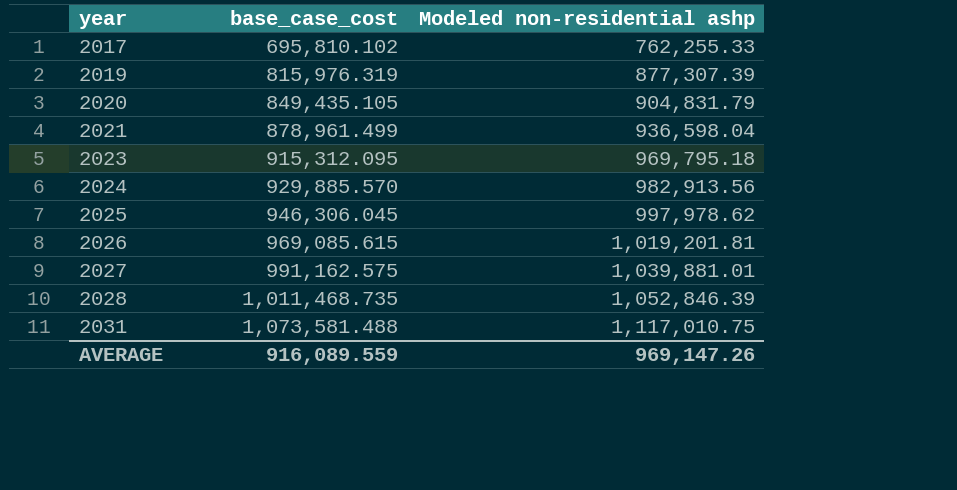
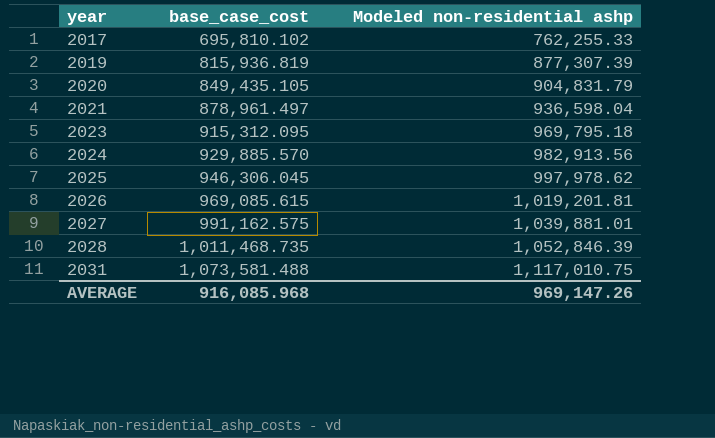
2019 | base_case_cost: 815,976.319 -> 815,936.819
2021 | base_case_cost: 878,961.499 -> 878,961.497
AVERAGE | base_case_cost: 916,089.559 -> 916,085.968

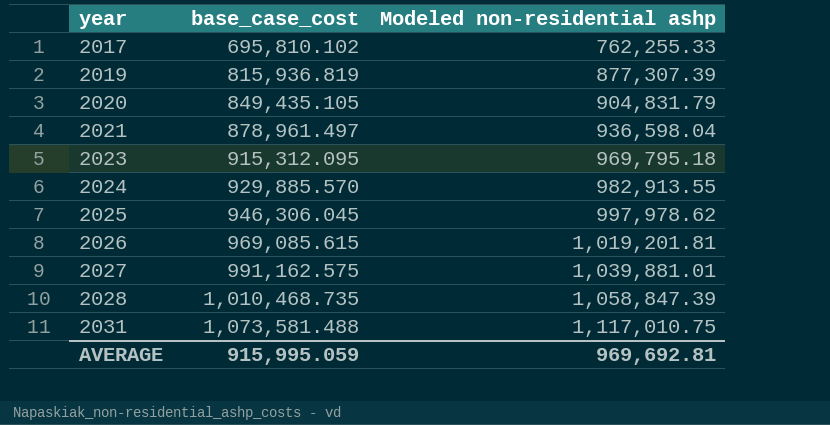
2024 | Modeled non-residential ashp: 982,913.56 -> 982,913.55
2028 | base_case_cost: 1,011,468.735 -> 1,010,468.735
2028 | Modeled non-residential ashp: 1,052,846.39 -> 1,058,847.39
AVERAGE | base_case_cost: 916,085.968 -> 915,995.059
AVERAGE | Modeled non-residential ashp: 969,147.26 -> 969,692.81

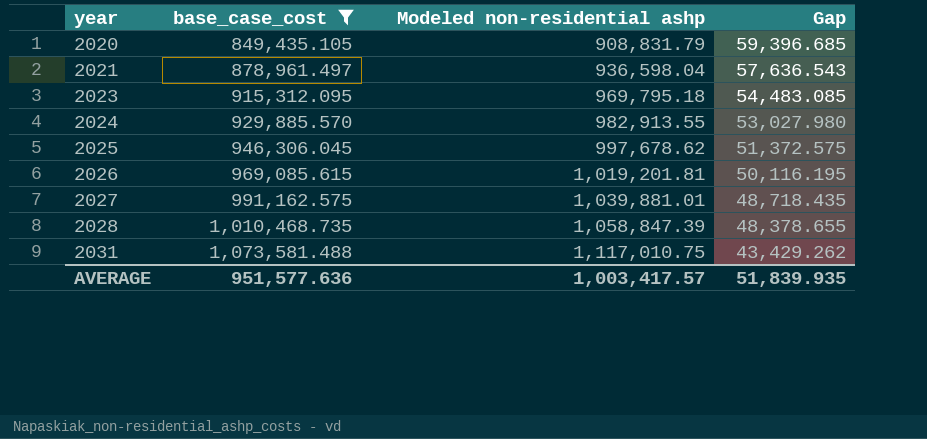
filter: none -> base_case_cost >= 849,435.105
column Gap | formula: none -> [Modeled non-residential ashp] - [base_case_cost]
2020 | Modeled non-residential ashp: 904,831.79 -> 908,831.79
2025 | Modeled non-residential ashp: 997,978.62 -> 997,678.62
AVERAGE | base_case_cost: 915,995.059 -> 951,577.636
AVERAGE | Modeled non-residential ashp: 969,692.81 -> 1,003,417.57

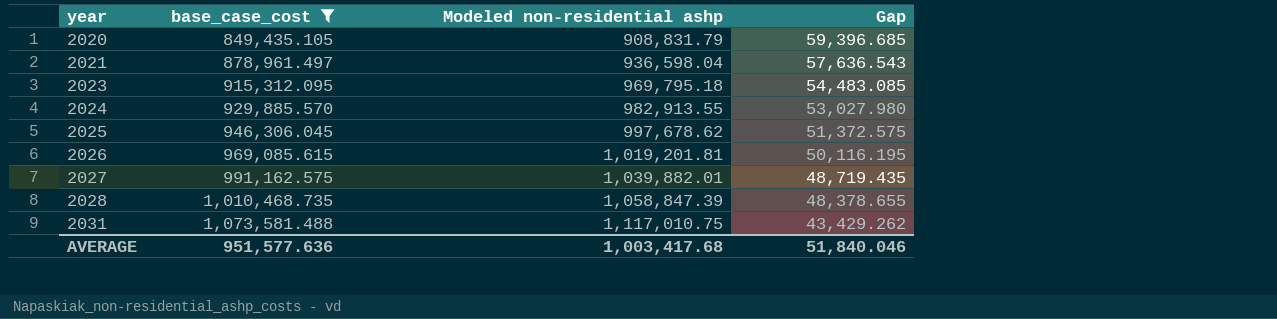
2027 | Modeled non-residential ashp: 1,039,881.01 -> 1,039,882.01
2027 | Gap: 48,718.435 -> 48,719.435
AVERAGE | Modeled non-residential ashp: 1,003,417.57 -> 1,003,417.68
AVERAGE | Gap: 51,839.935 -> 51,840.046

